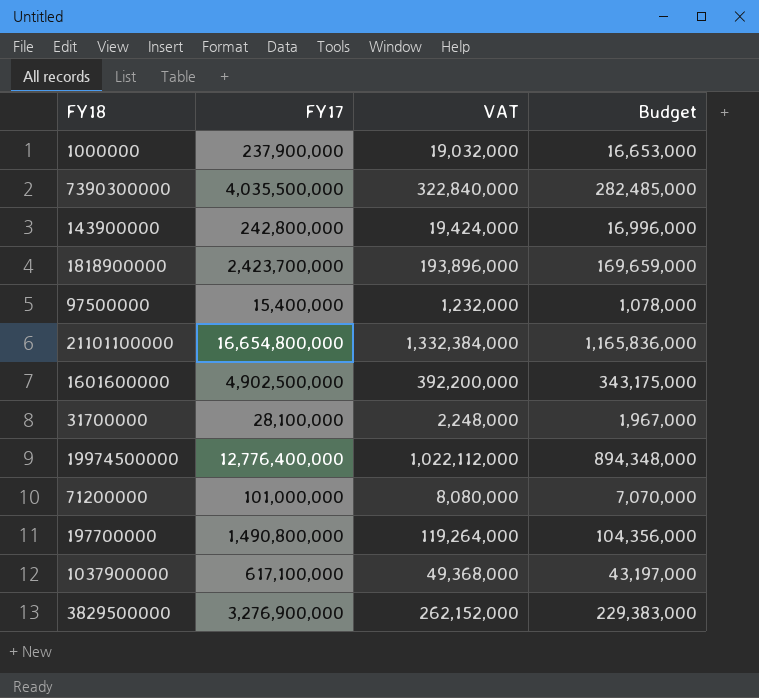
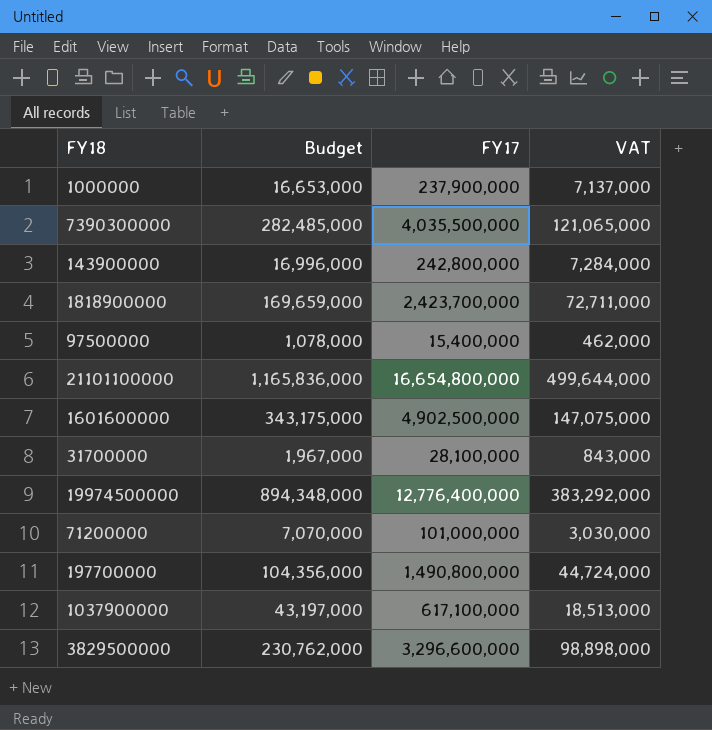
column Budget | position: 4 -> 2
column VAT | formula: [FY17] * 0.08 -> [FY17] * 0.03
3829500000 | Budget: 229,383,000 -> 230,762,000
3829500000 | FY17: 3,276,900,000 -> 3,296,600,000

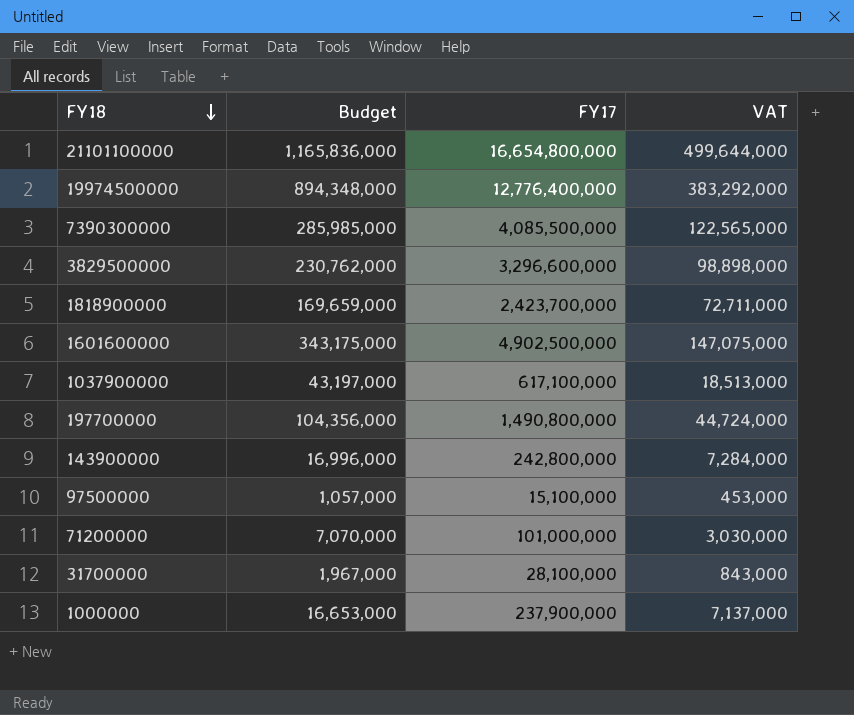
row order: none -> FY18 descending
7390300000 | Budget: 282,485,000 -> 285,985,000
7390300000 | FY17: 4,035,500,000 -> 4,085,500,000
7390300000 | VAT: 121,065,000 -> 122,565,000
97500000 | Budget: 1,078,000 -> 1,057,000
97500000 | FY17: 15,400,000 -> 15,100,000
97500000 | VAT: 462,000 -> 453,000

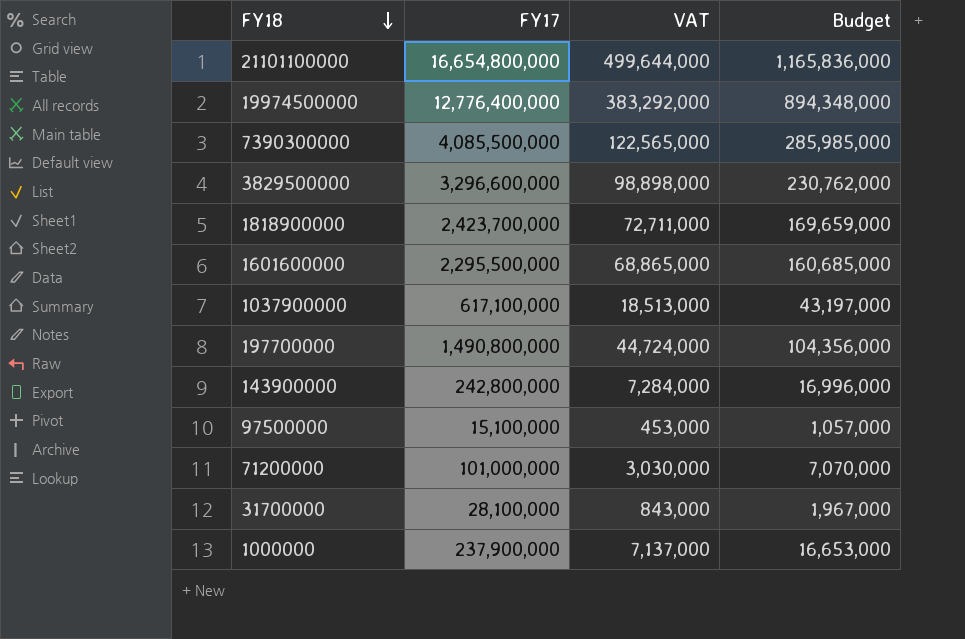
column Budget | position: 2 -> 4
1601600000 | FY17: 4,902,500,000 -> 2,295,500,000
1601600000 | VAT: 147,075,000 -> 68,865,000
1601600000 | Budget: 343,175,000 -> 160,685,000

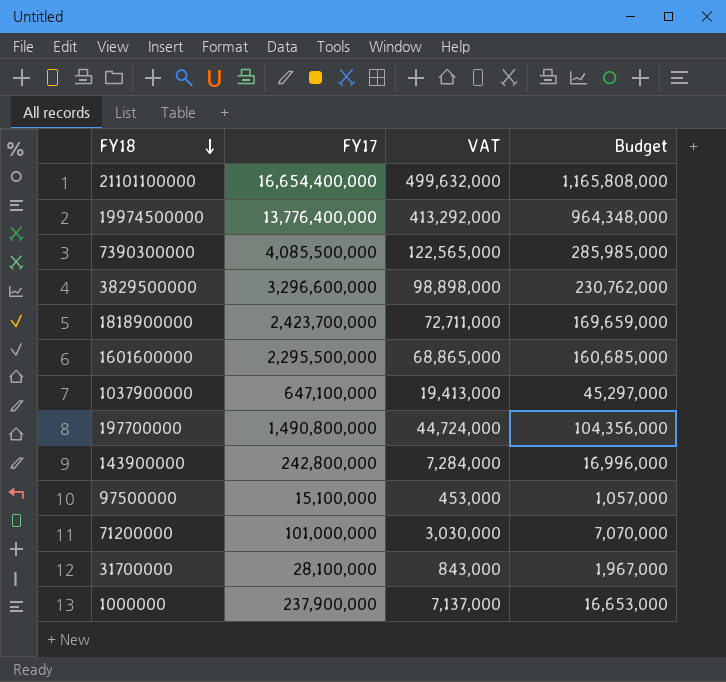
21101100000 | FY17: 16,654,800,000 -> 16,654,400,000
21101100000 | VAT: 499,644,000 -> 499,632,000
21101100000 | Budget: 1,165,836,000 -> 1,165,808,000
19974500000 | FY17: 12,776,400,000 -> 13,776,400,000
19974500000 | VAT: 383,292,000 -> 413,292,000
19974500000 | Budget: 894,348,000 -> 964,348,000
1037900000 | FY17: 617,100,000 -> 647,100,000
1037900000 | VAT: 18,513,000 -> 19,413,000
1037900000 | Budget: 43,197,000 -> 45,297,000

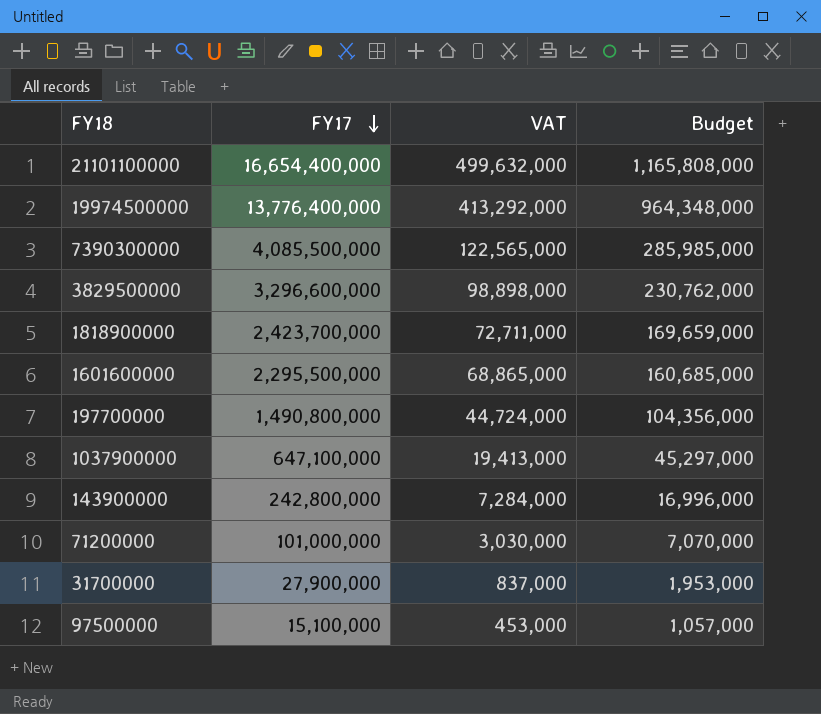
row order: FY18 descending -> FY17 descending
row 1000000: 237,900,000 | 7,137,000 | 16,653,000 -> none
31700000 | FY17: 28,100,000 -> 27,900,000
31700000 | VAT: 843,000 -> 837,000
31700000 | Budget: 1,967,000 -> 1,953,000

